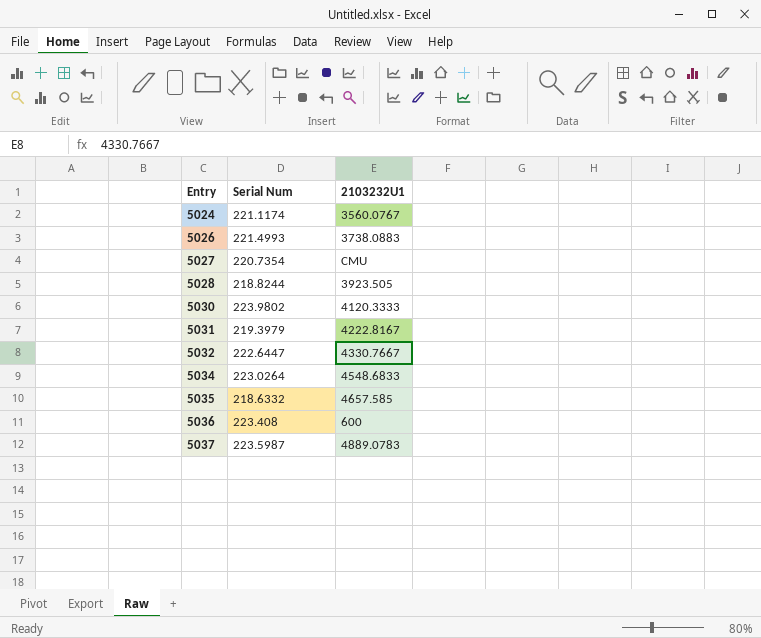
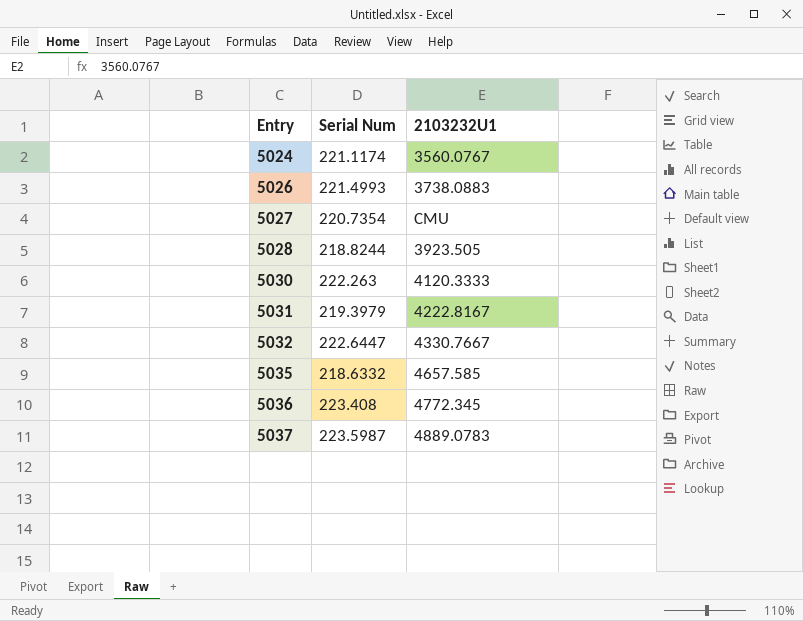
row 5034: 223.0264 | 4548.6833 -> none
5030 | Serial Num: 223.9802 -> 222.263
5036 | 2103232U1: 600 -> 4772.345

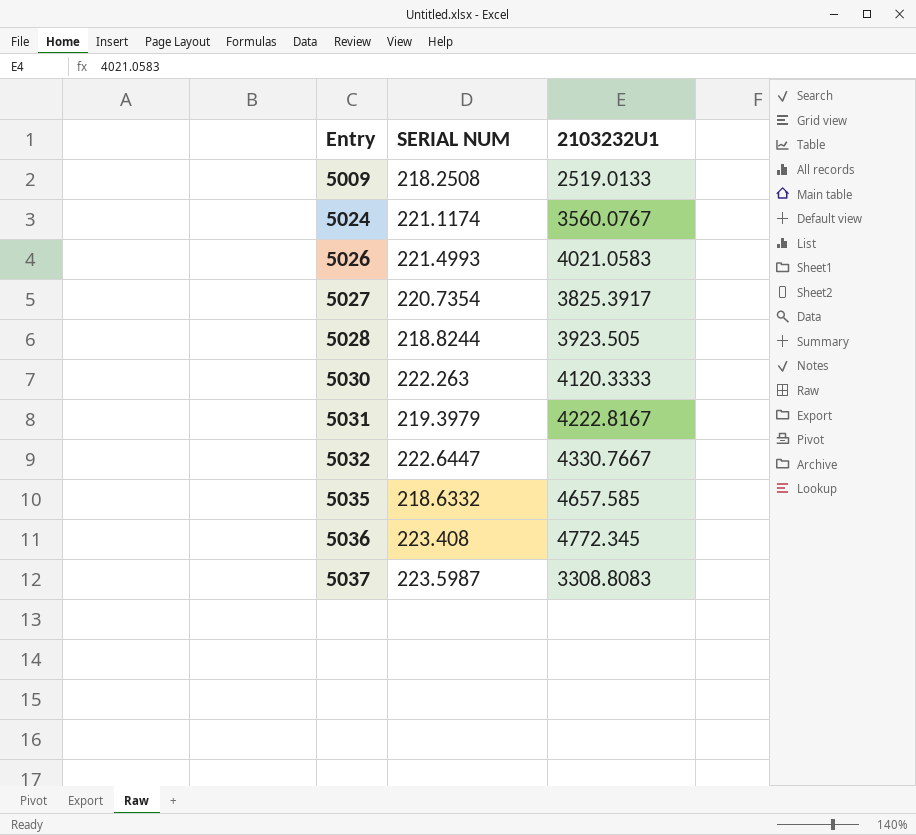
column name: Serial Num -> SERIAL NUM
row 5009: none -> 218.2508 | 2519.0133
5026 | 2103232U1: 3738.0883 -> 4021.0583
5027 | 2103232U1: CMU -> 3825.3917
5037 | 2103232U1: 4889.0783 -> 3308.8083

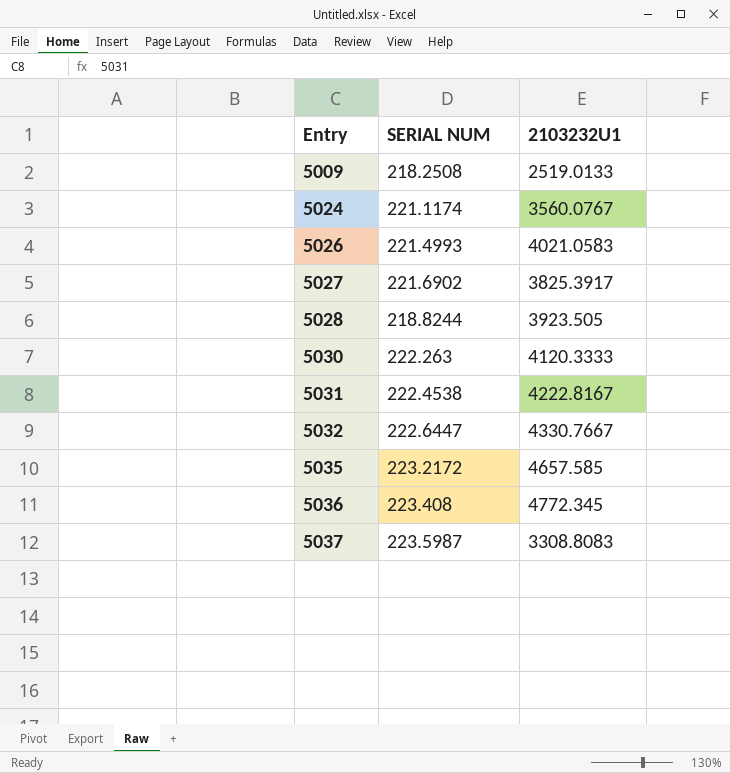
5027 | SERIAL NUM: 220.7354 -> 221.6902
5031 | SERIAL NUM: 219.3979 -> 222.4538
5035 | SERIAL NUM: 218.6332 -> 223.2172

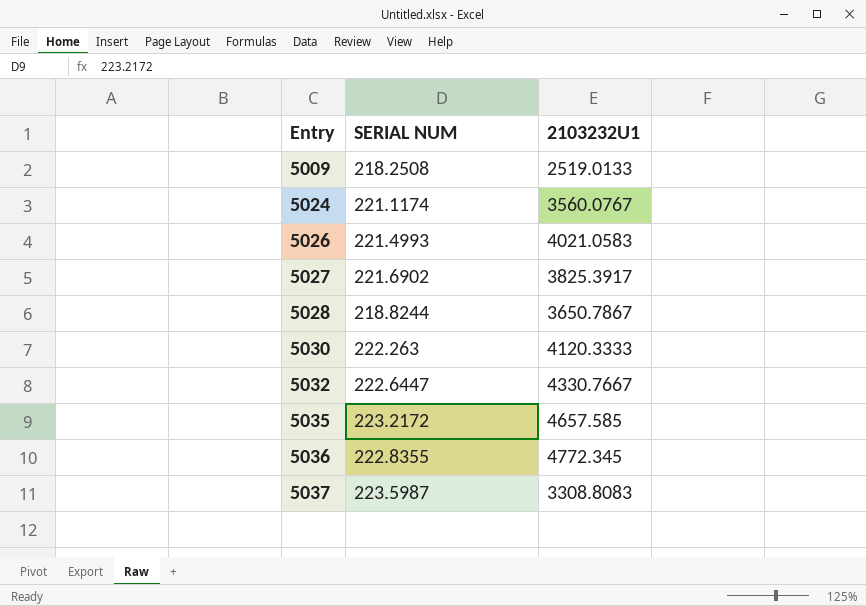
row 5031: 222.4538 | 4222.8167 -> none
5028 | 2103232U1: 3923.505 -> 3650.7867
5036 | SERIAL NUM: 223.408 -> 222.8355

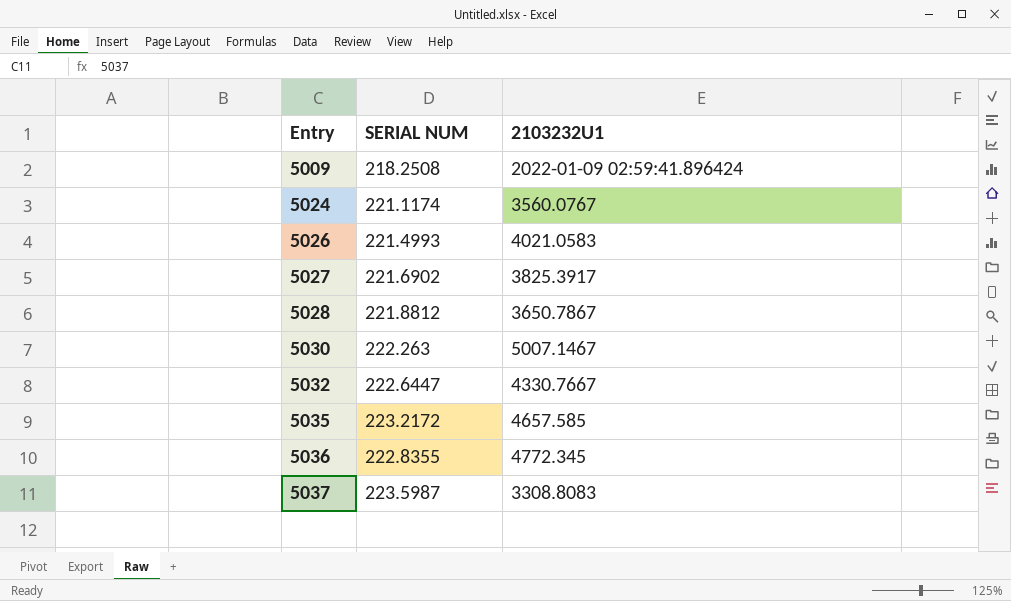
5009 | 2103232U1: 2519.0133 -> 2022-01-09 02:59:41.896424
5028 | SERIAL NUM: 218.8244 -> 221.8812
5030 | 2103232U1: 4120.3333 -> 5007.1467

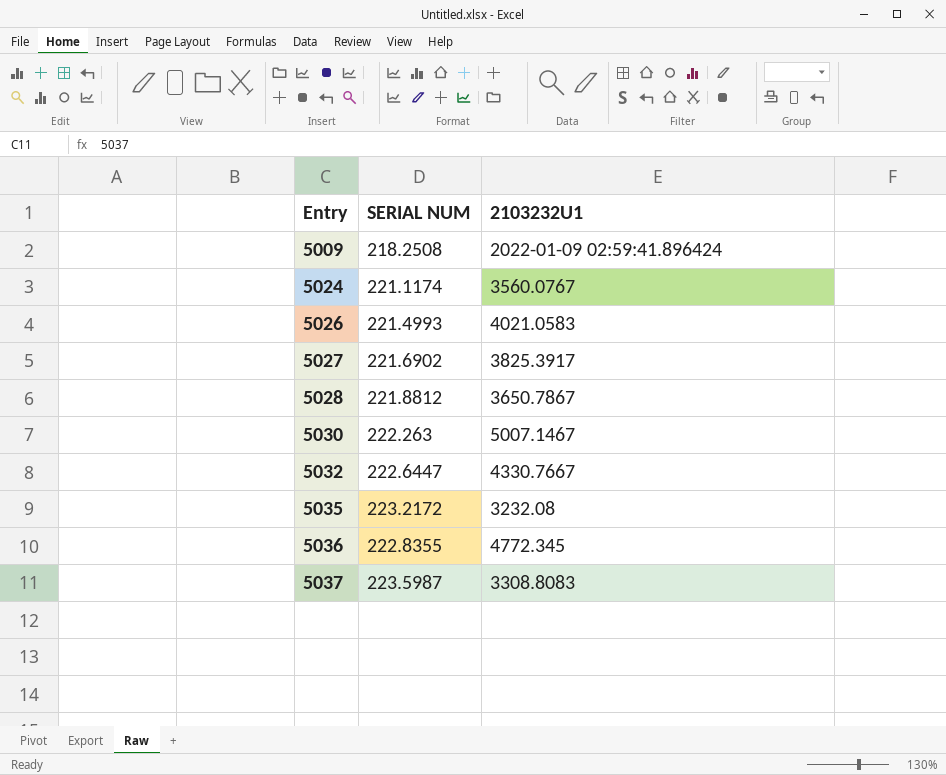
5035 | 2103232U1: 4657.585 -> 3232.08

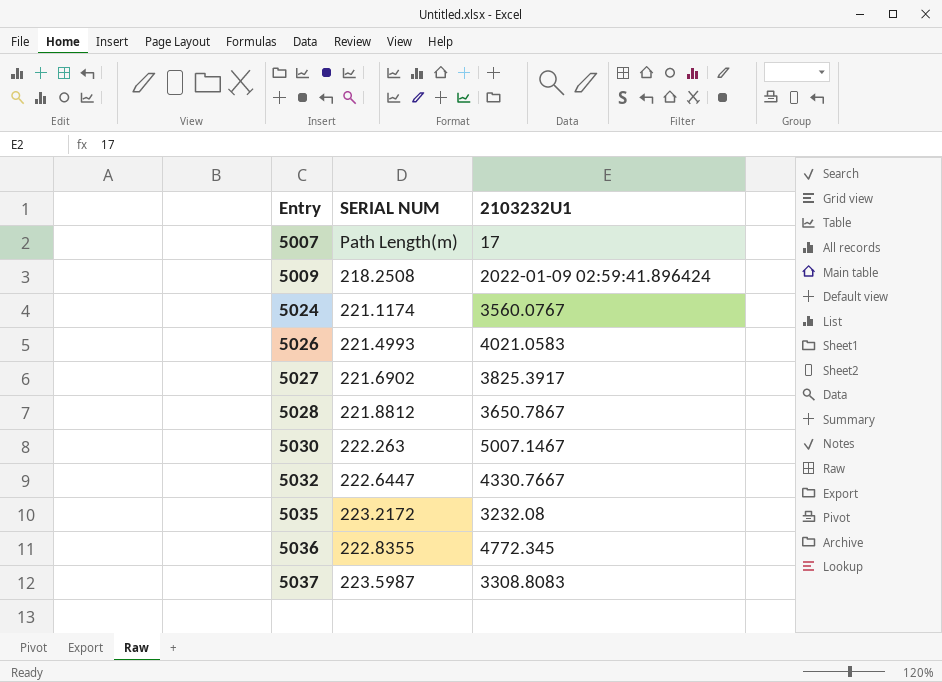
row 5007: none -> Path Length(m) | 17

